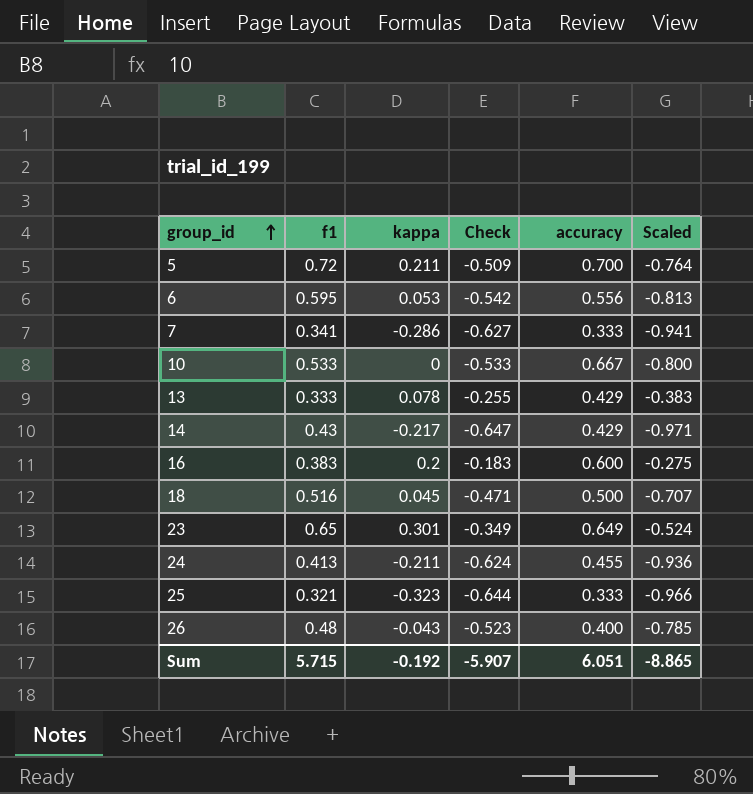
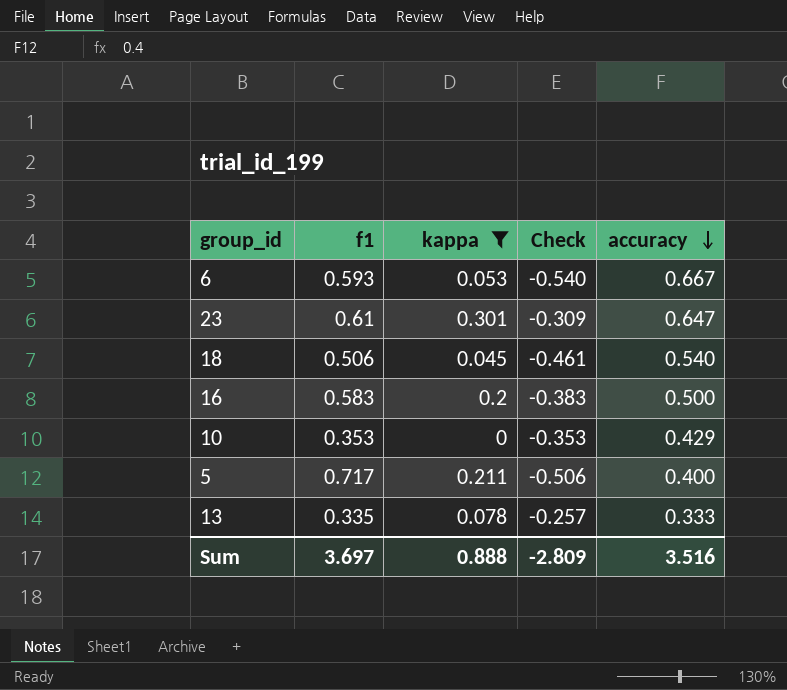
filter: none -> kappa >= 0
row order: group_id ascending -> accuracy descending
column Scaled | formula: [Check] * 1.5 -> none
6 | f1: 0.595 -> 0.593
6 | Check: -0.542 -> -0.540
6 | accuracy: 0.556 -> 0.667
23 | f1: 0.65 -> 0.61
23 | Check: -0.349 -> -0.309
23 | accuracy: 0.649 -> 0.647
18 | f1: 0.516 -> 0.506
18 | Check: -0.471 -> -0.461
18 | accuracy: 0.500 -> 0.540
16 | f1: 0.383 -> 0.583
16 | Check: -0.183 -> -0.383
16 | accuracy: 0.600 -> 0.500
10 | f1: 0.533 -> 0.353
10 | Check: -0.533 -> -0.353
10 | accuracy: 0.667 -> 0.429
5 | f1: 0.72 -> 0.717
5 | Check: -0.509 -> -0.506
5 | accuracy: 0.700 -> 0.400
13 | f1: 0.333 -> 0.335
13 | Check: -0.255 -> -0.257
13 | accuracy: 0.429 -> 0.333
Sum | f1: 5.715 -> 3.697
Sum | kappa: -0.192 -> 0.888
Sum | Check: -5.907 -> -2.809
Sum | accuracy: 6.051 -> 3.516

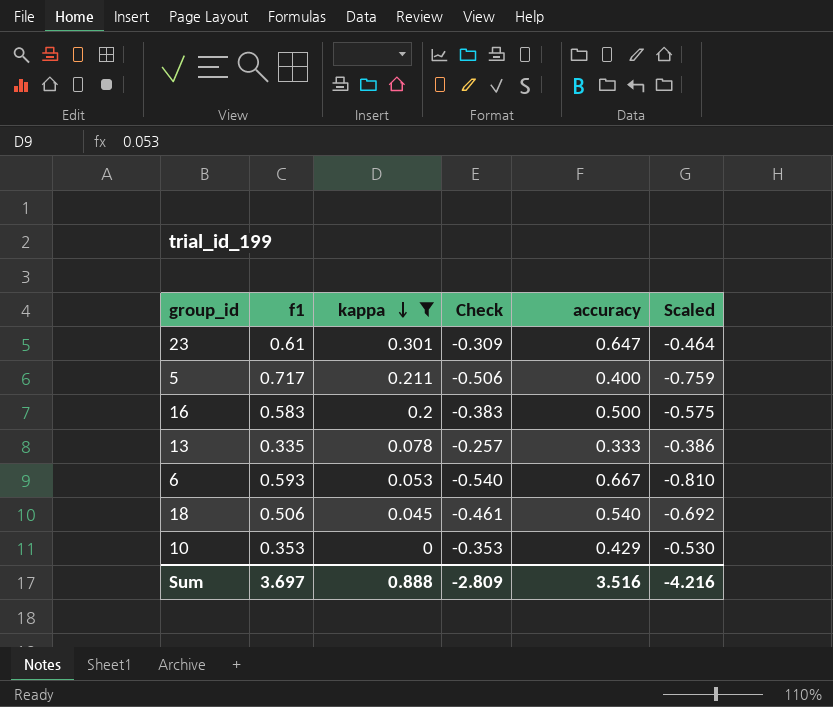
row order: accuracy descending -> kappa descending
column Scaled | formula: none -> [Check] * 1.5

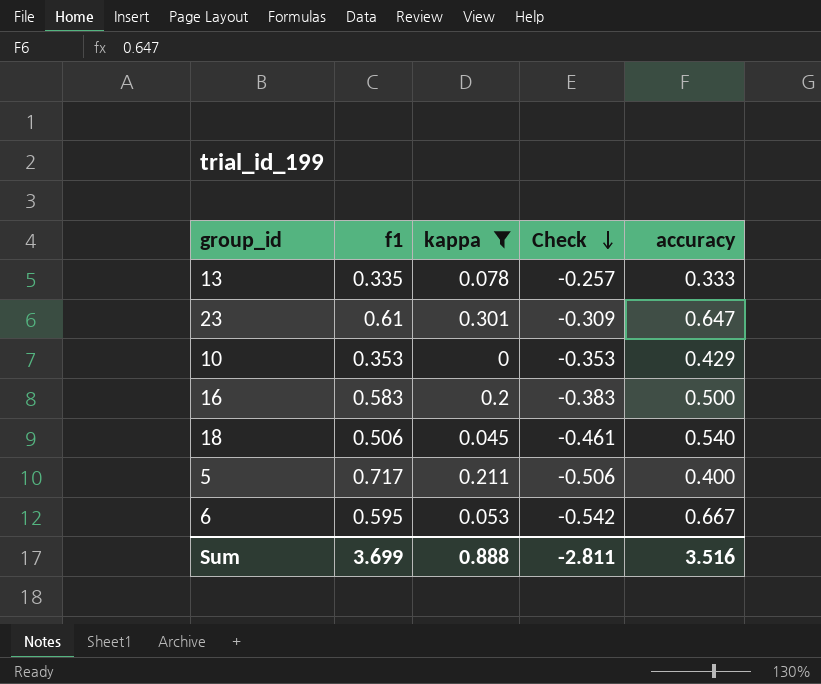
row order: kappa descending -> Check descending
column Scaled | formula: [Check] * 1.5 -> none
6 | f1: 0.593 -> 0.595
6 | Check: -0.540 -> -0.542
Sum | f1: 3.697 -> 3.699
Sum | Check: -2.809 -> -2.811

